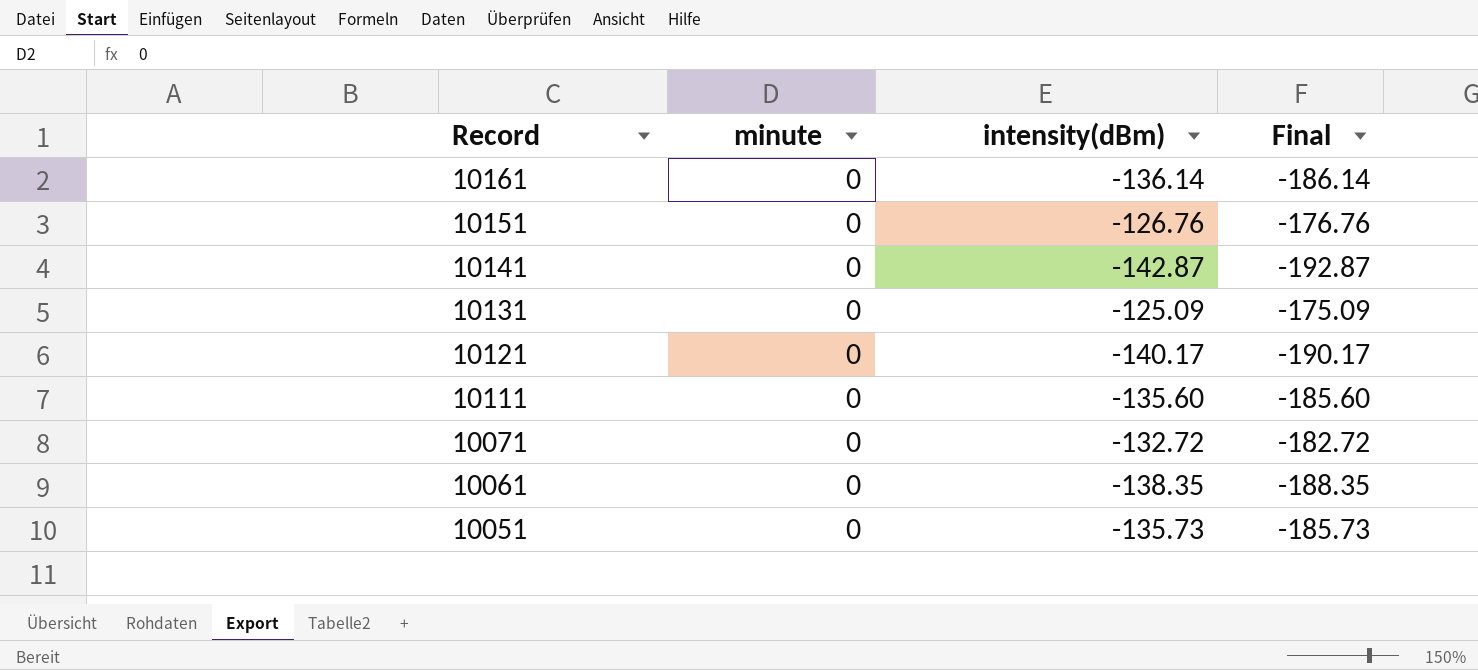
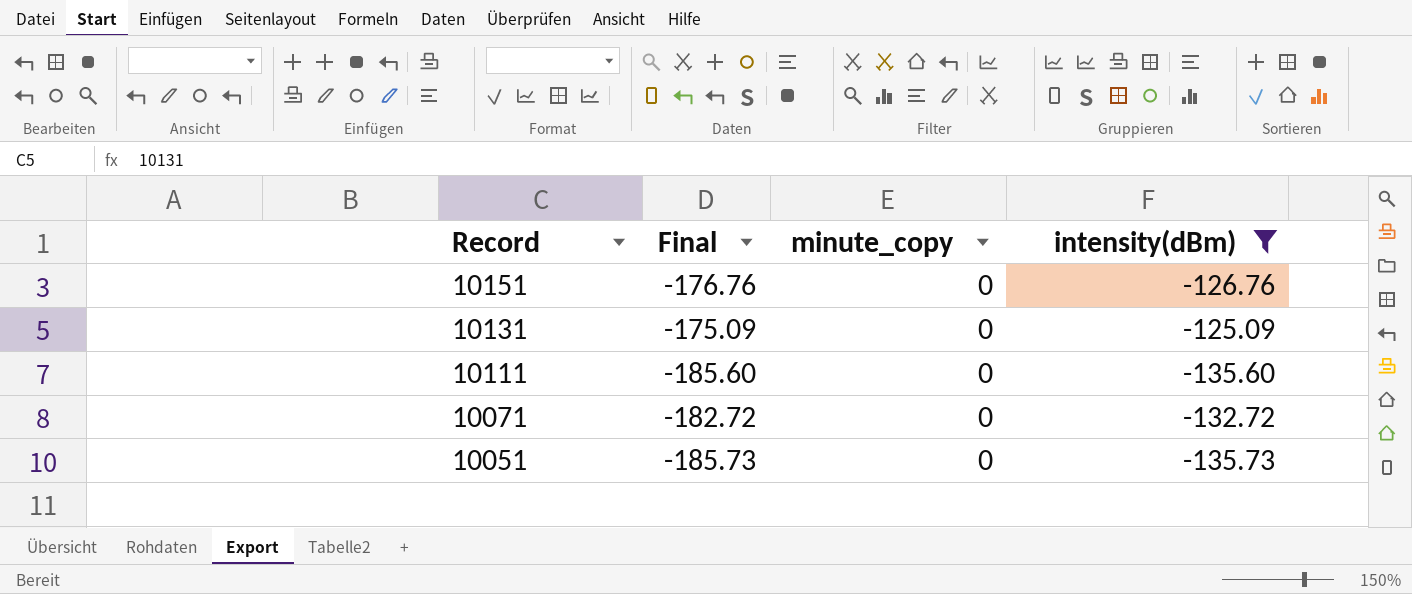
filter: none -> intensity(dBm) >= -135.73
column Final | position: 4 -> 2
column name: minute -> minute_copy

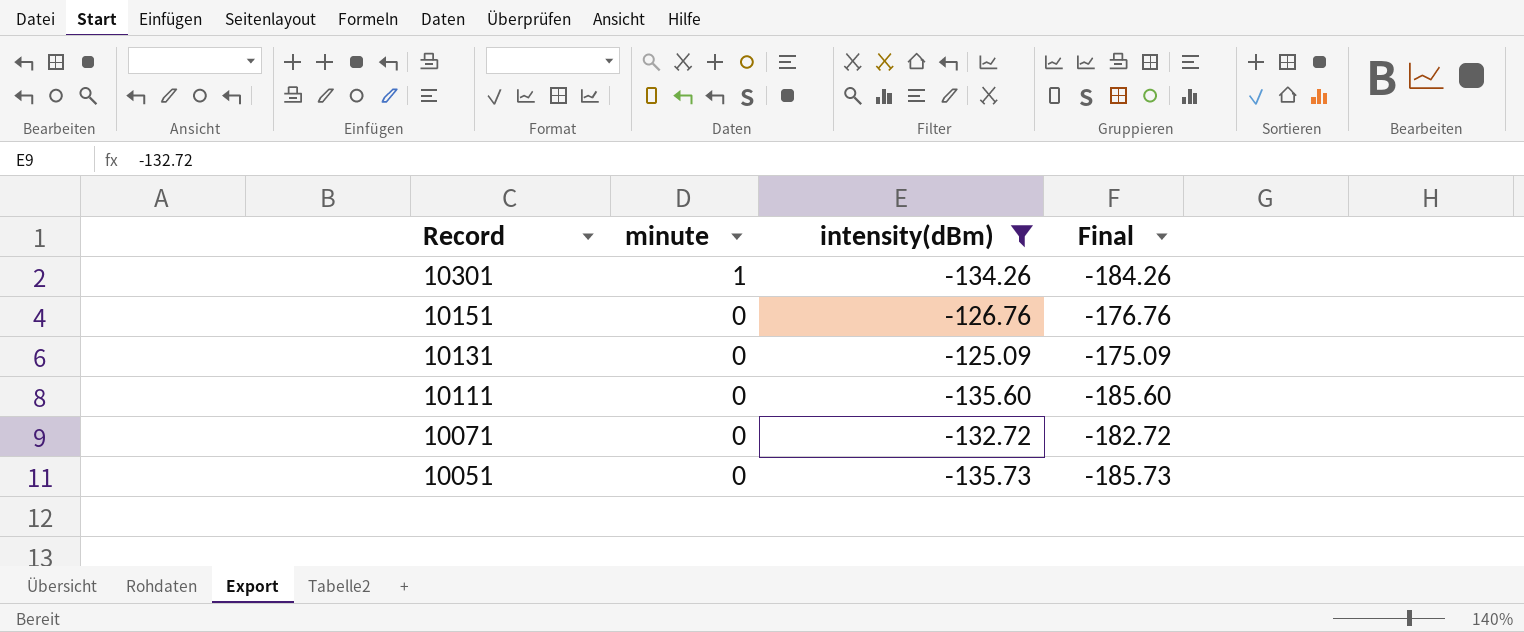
column name: minute_copy -> minute
column Final | position: 2 -> 4
row 10301: none -> 1 | -134.26 | -184.26

